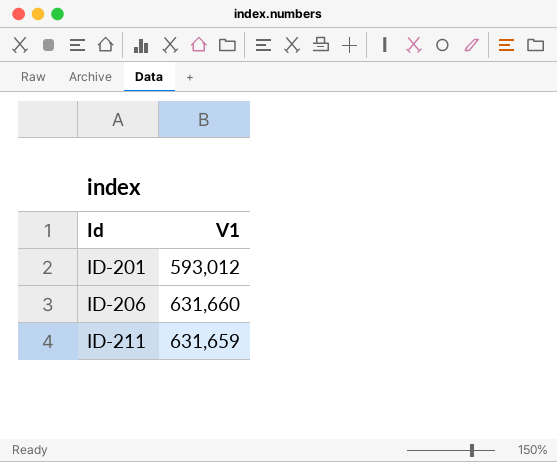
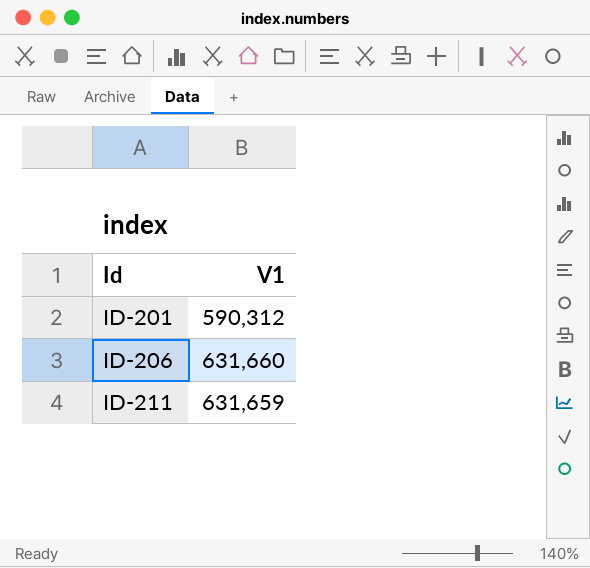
ID-201 | V1: 593,012 -> 590,312

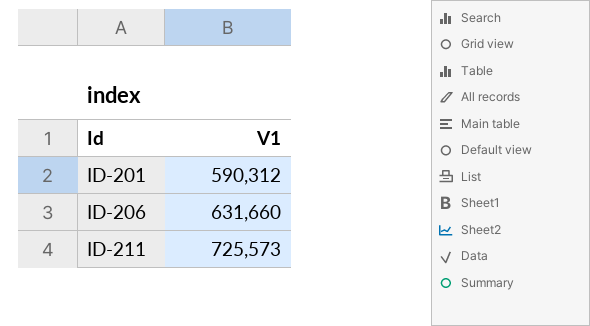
ID-211 | V1: 631,659 -> 725,573

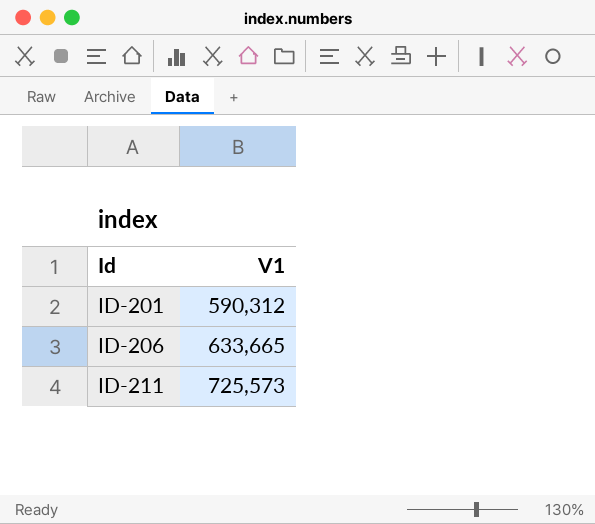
ID-206 | V1: 631,660 -> 633,665

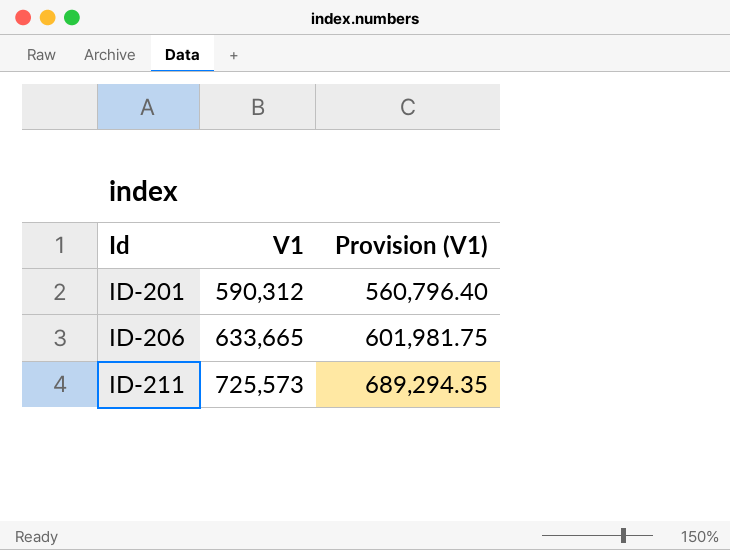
column Provision (V1) | formula: none -> [V1] * 0.95

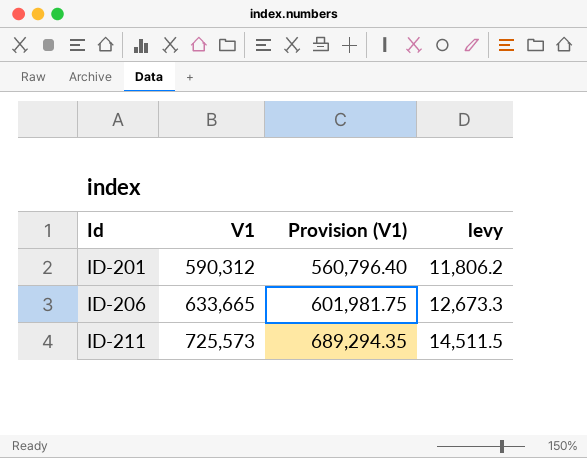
column levy | formula: none -> [V1] * 0.02

